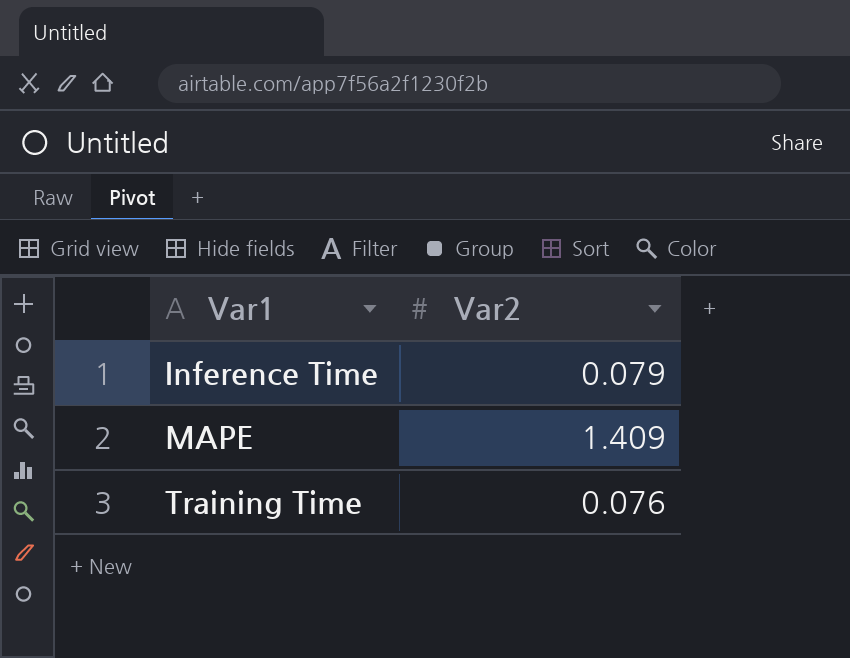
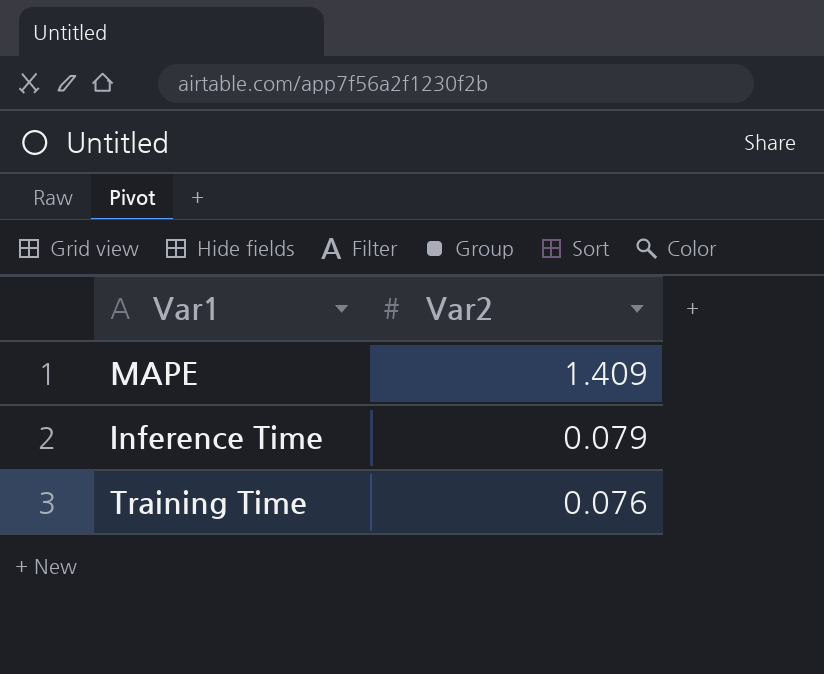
row order: Var1 ascending -> Var2 descending

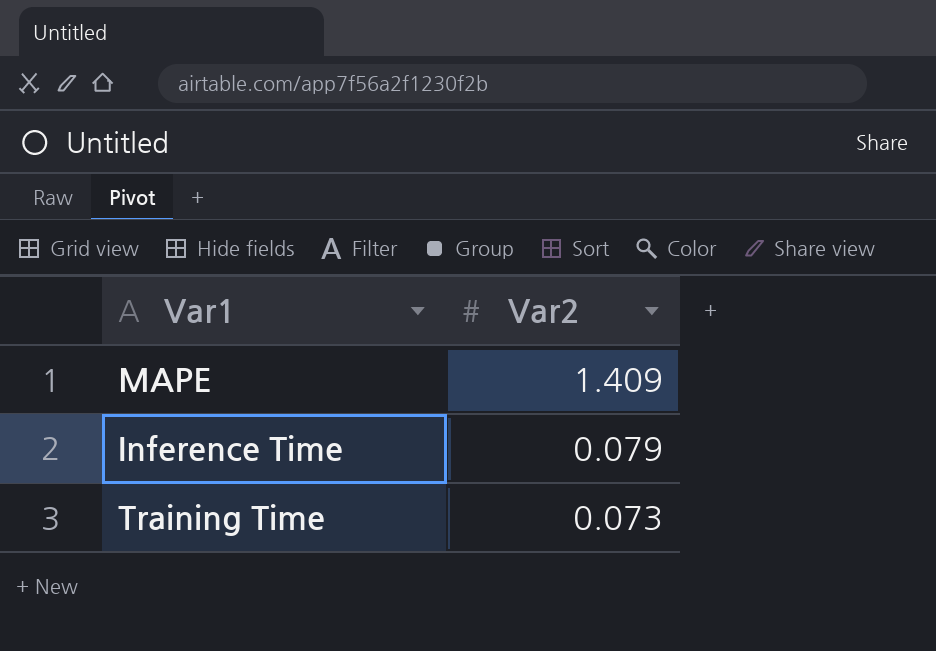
Training Time | Var2: 0.076 -> 0.073

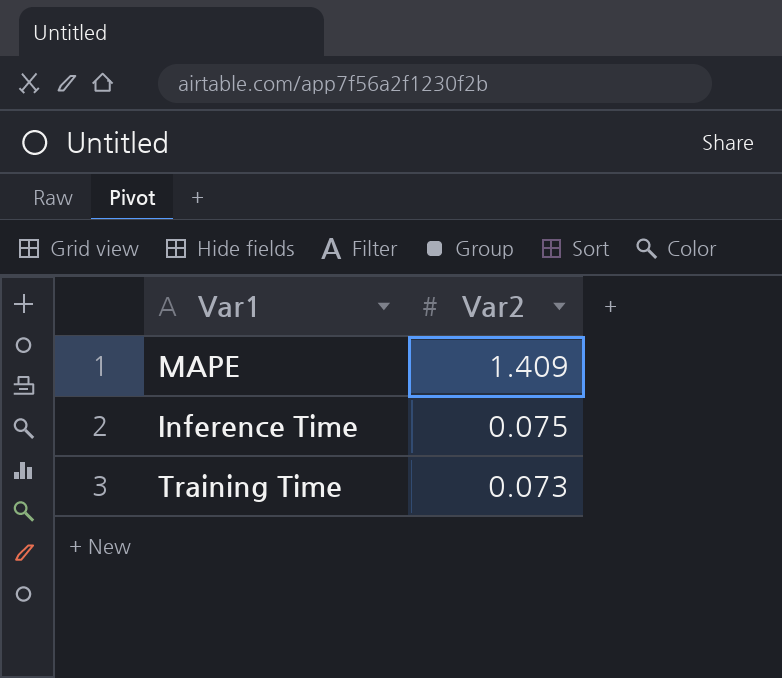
Inference Time | Var2: 0.079 -> 0.075

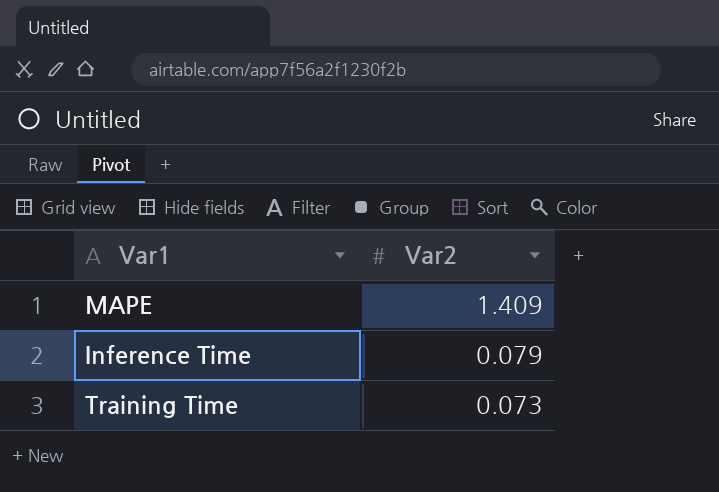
Inference Time | Var2: 0.075 -> 0.079

